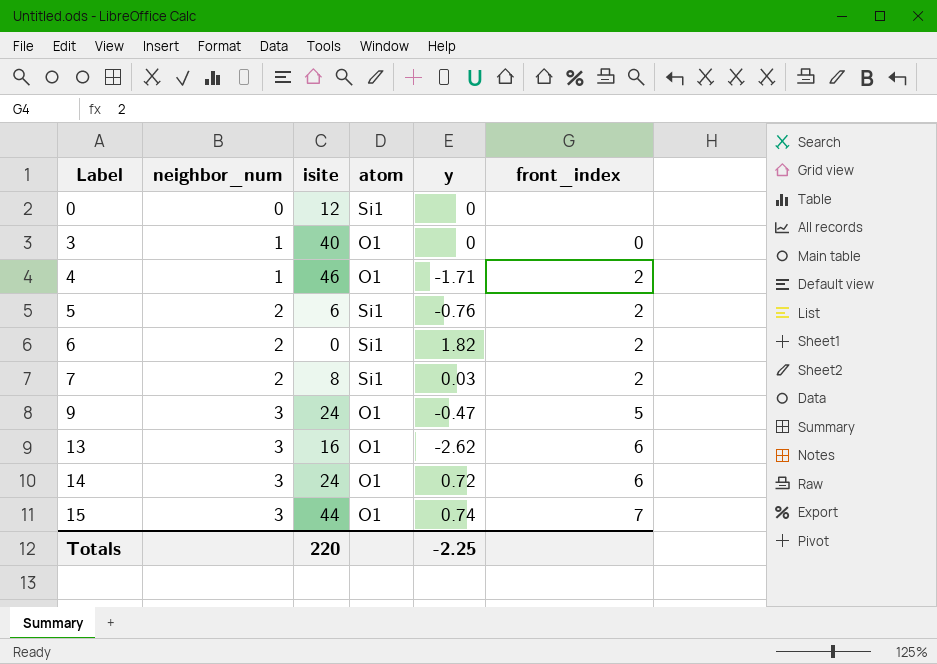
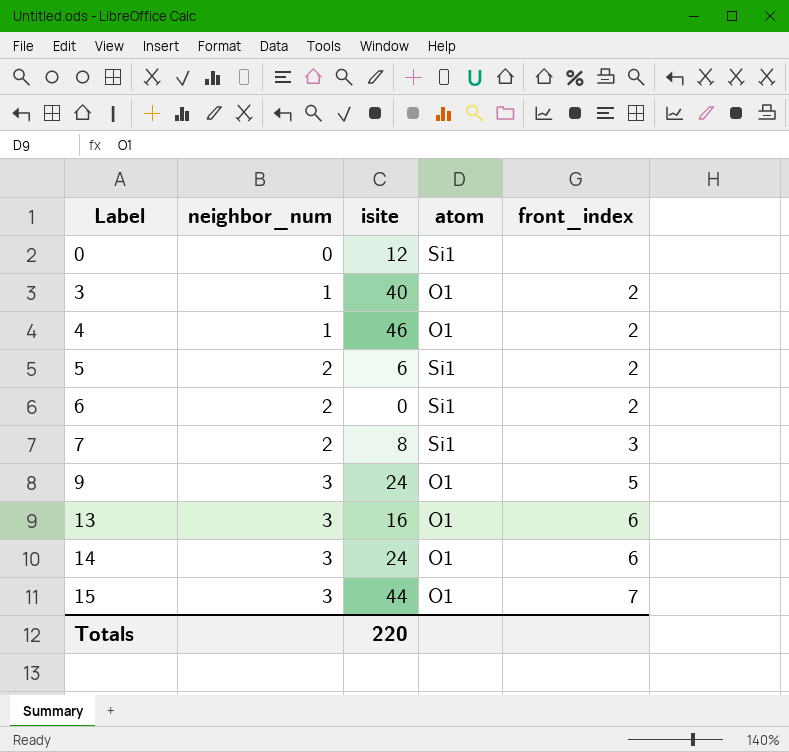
column y | position: 5 -> none
3 | front_index: 0 -> 2
7 | front_index: 2 -> 3

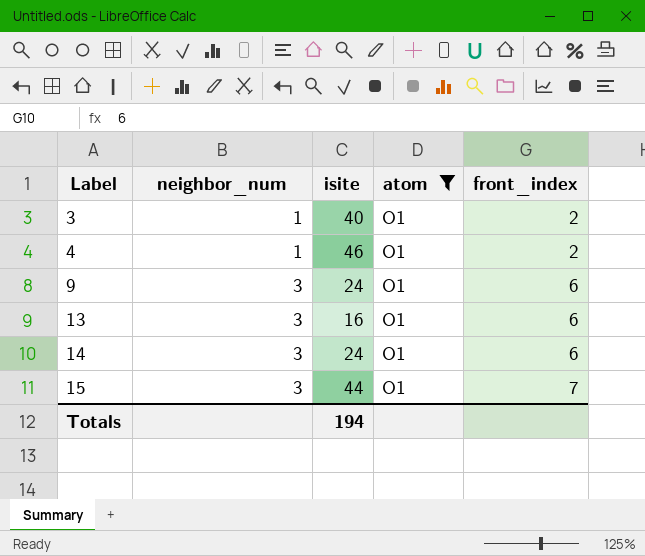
filter: none -> atom = O1
9 | front_index: 5 -> 6
Totals | isite: 220 -> 194

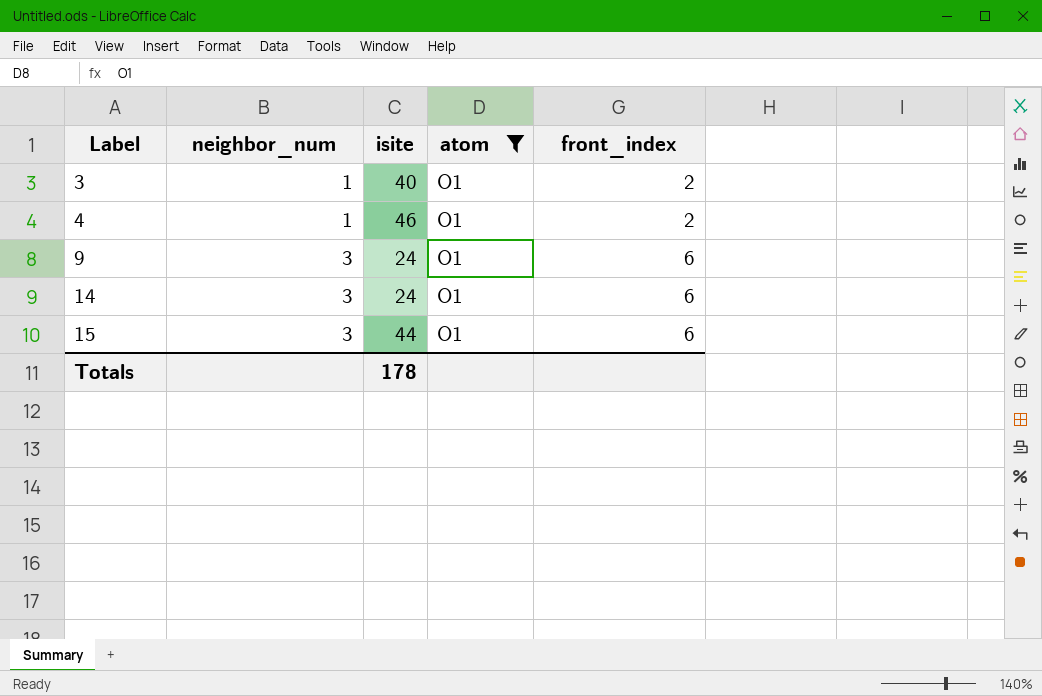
row 13: 3 | 16 | O1 | 6 -> none
15 | front_index: 7 -> 6
Totals | isite: 194 -> 178

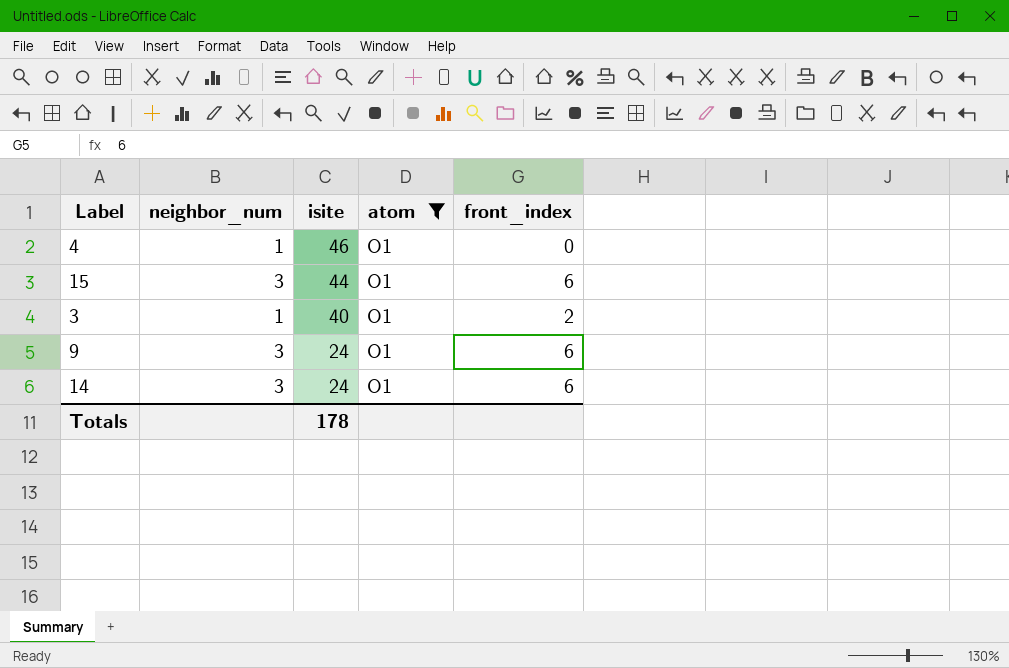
row order: Label ascending -> isite descending
4 | front_index: 2 -> 0

